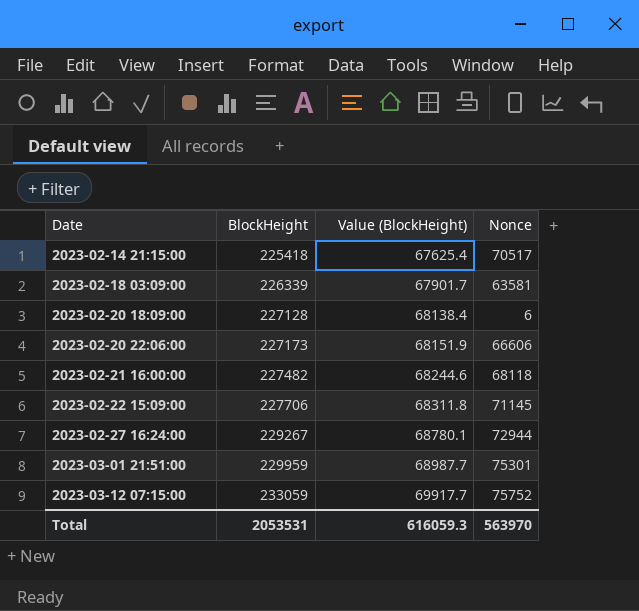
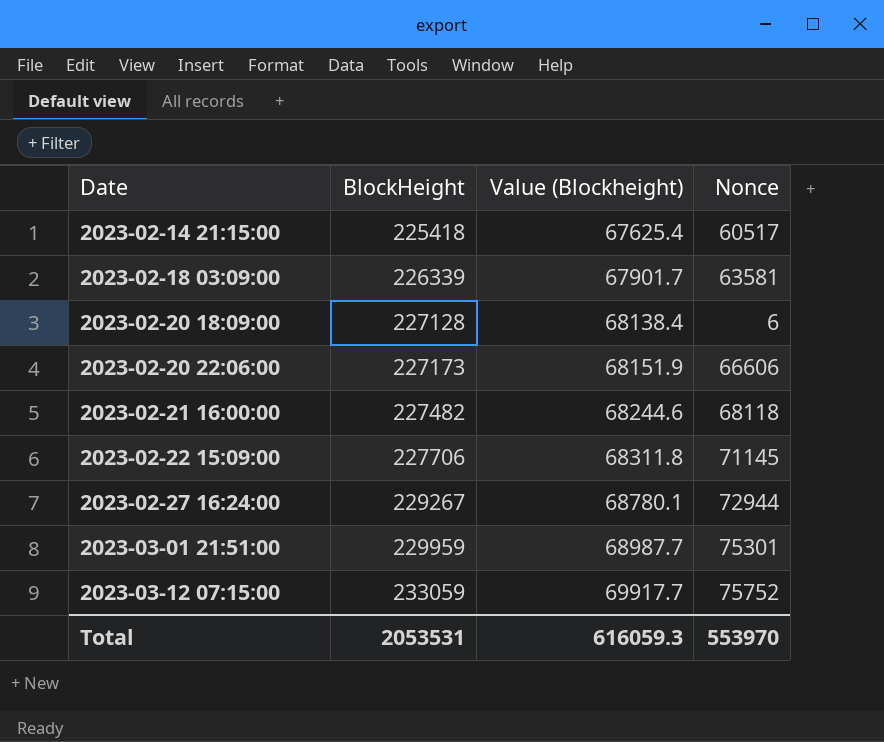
column name: Value (BlockHeight) -> Value (Blockheight)
2023-02-14 21:15:00 | Nonce: 70517 -> 60517
Total | Nonce: 563970 -> 553970

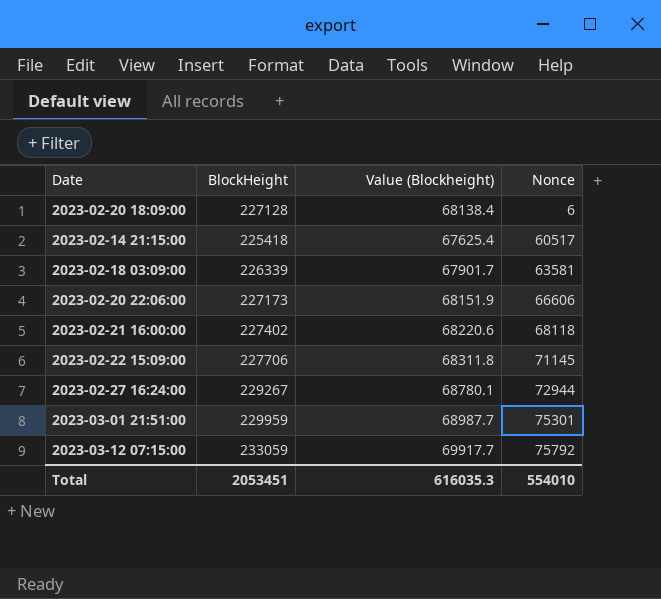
row order: Date ascending -> Nonce ascending
2023-02-21 16:00:00 | BlockHeight: 227482 -> 227402
2023-02-21 16:00:00 | Value (Blockheight): 68244.6 -> 68220.6
2023-03-12 07:15:00 | Nonce: 75752 -> 75792
Total | BlockHeight: 2053531 -> 2053451
Total | Value (Blockheight): 616059.3 -> 616035.3
Total | Nonce: 553970 -> 554010

